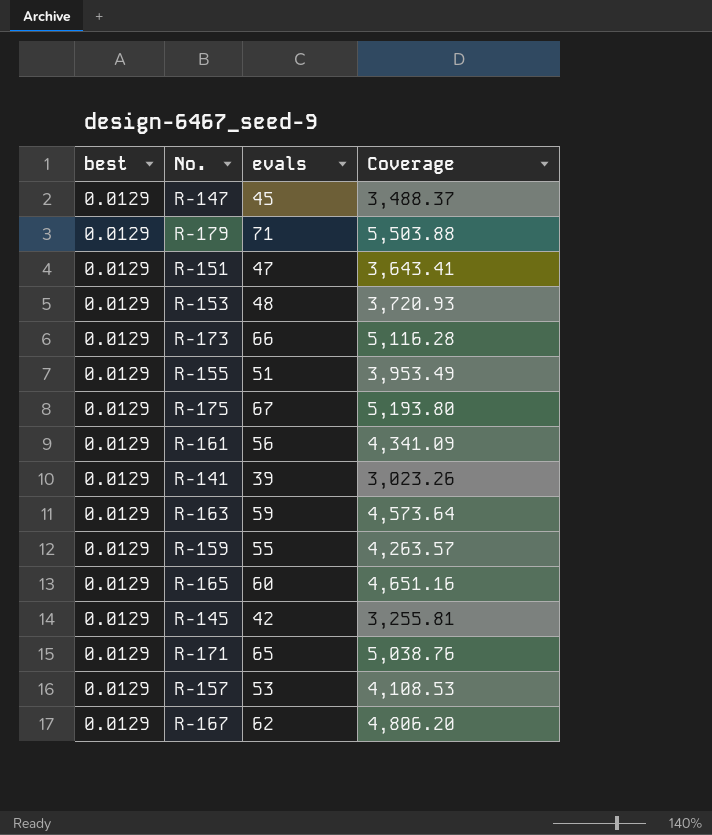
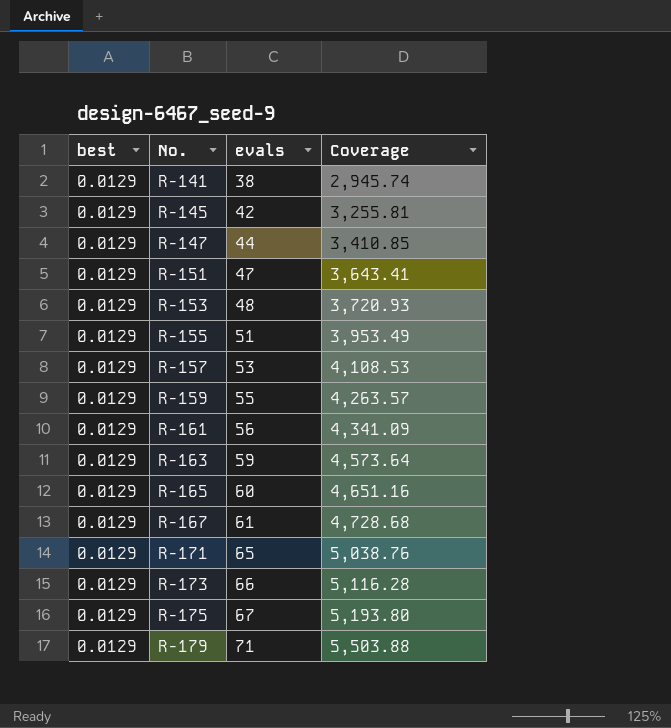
row order: none -> No. ascending
R-141 | evals: 39 -> 38
R-141 | Coverage: 3,023.26 -> 2,945.74
R-147 | evals: 45 -> 44
R-147 | Coverage: 3,488.37 -> 3,410.85
R-167 | evals: 62 -> 61
R-167 | Coverage: 4,806.20 -> 4,728.68

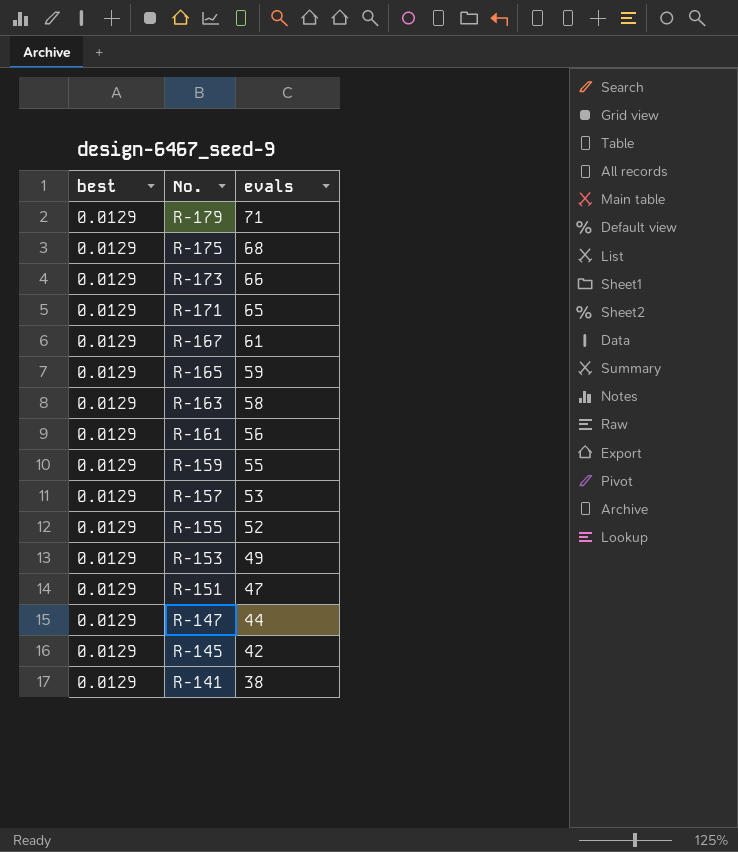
row order: No. ascending -> No. descending
column Coverage | formula: [evals] / [best] -> none
R-175 | evals: 67 -> 68
R-165 | evals: 60 -> 59
R-163 | evals: 59 -> 58
R-155 | evals: 51 -> 52
R-153 | evals: 48 -> 49

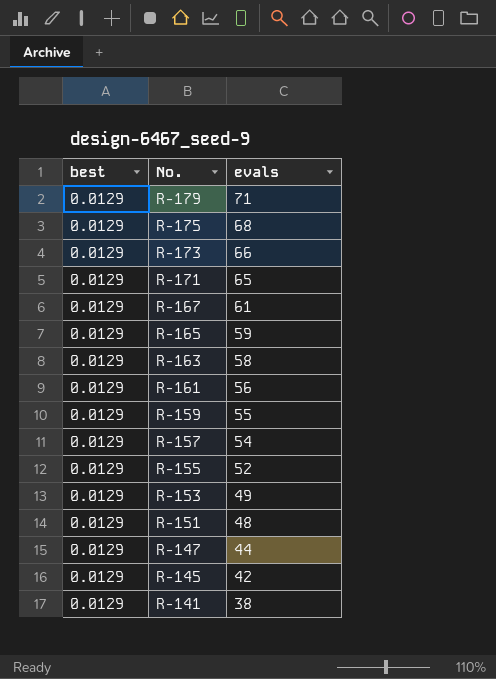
R-157 | evals: 53 -> 54
R-151 | evals: 47 -> 48

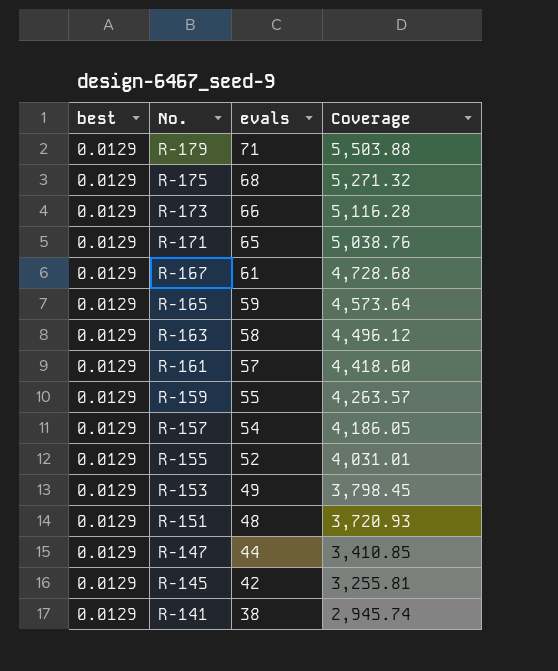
column Coverage | formula: none -> [evals] / [best]
R-161 | evals: 56 -> 57

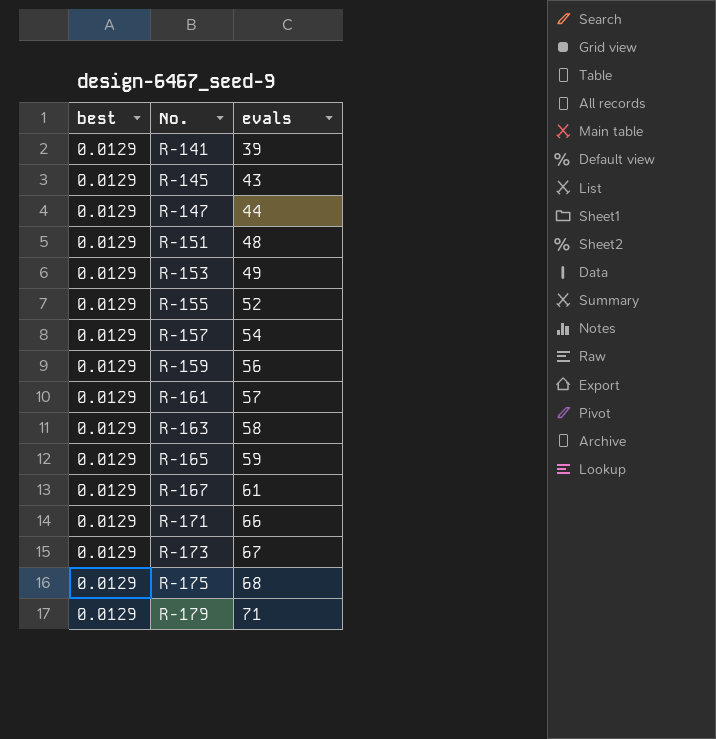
row order: No. descending -> No. ascending
column Coverage | formula: [evals] / [best] -> none
R-141 | evals: 38 -> 39
R-145 | evals: 42 -> 43
R-159 | evals: 55 -> 56
R-171 | evals: 65 -> 66
R-173 | evals: 66 -> 67

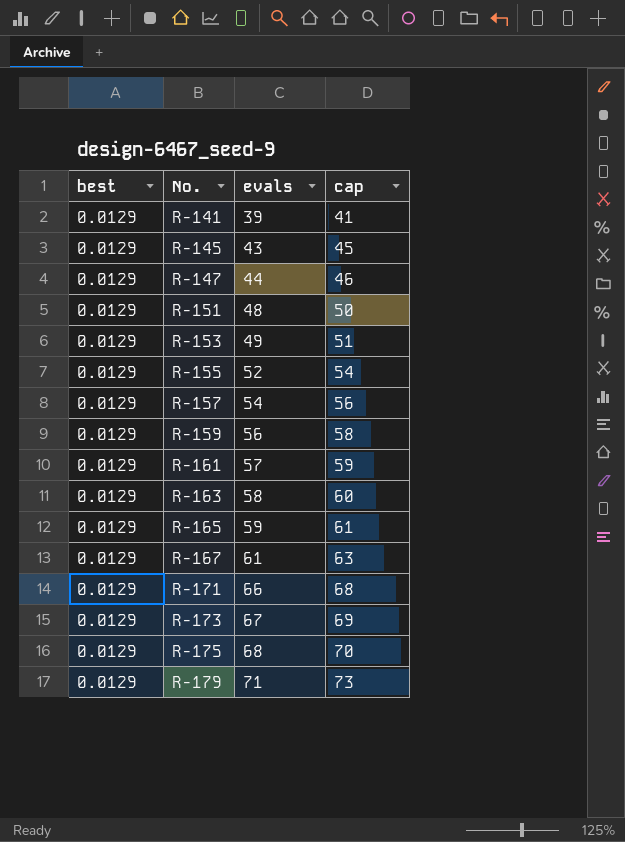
column cap | formula: none -> [evals] + 2

